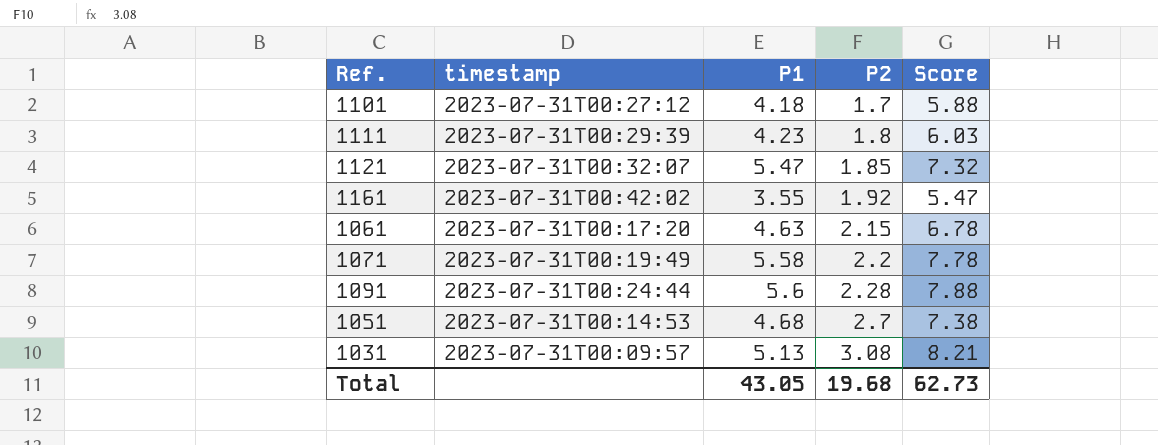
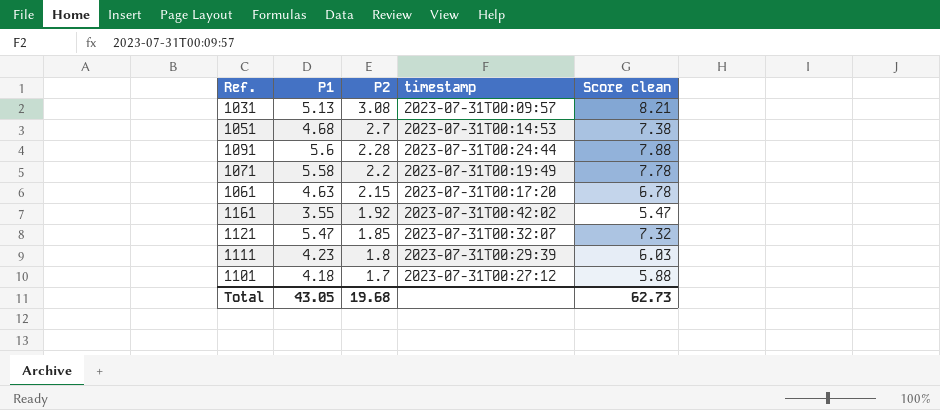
row order: P2 ascending -> P2 descending
column timestamp | position: 2 -> 4
column name: Score -> Score clean

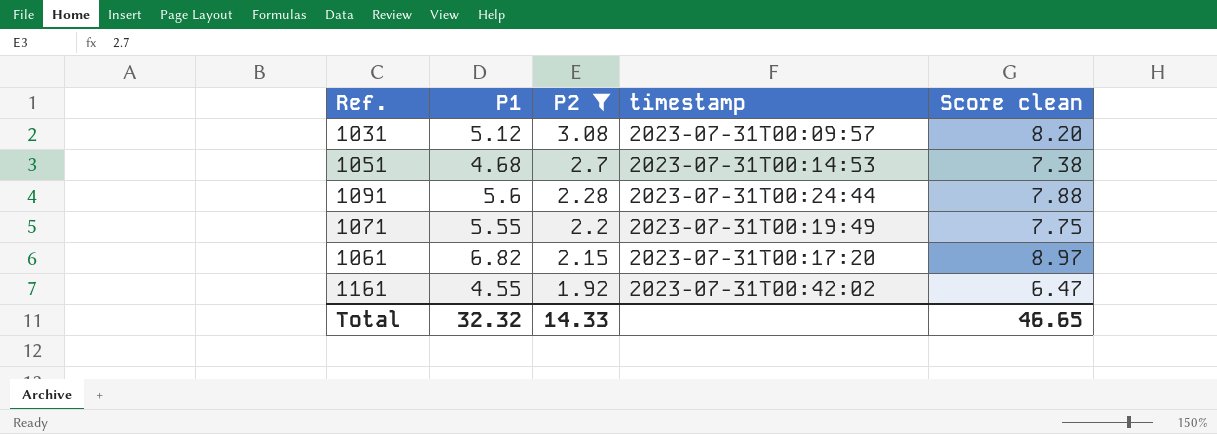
filter: none -> P2 >= 1.92
1031 | P1: 5.13 -> 5.12
1031 | Score clean: 8.21 -> 8.20
1071 | P1: 5.58 -> 5.55
1071 | Score clean: 7.78 -> 7.75
1061 | P1: 4.63 -> 6.82
1061 | Score clean: 6.78 -> 8.97
1161 | P1: 3.55 -> 4.55
1161 | Score clean: 5.47 -> 6.47
Total | P1: 43.05 -> 32.32
Total | P2: 19.68 -> 14.33
Total | Score clean: 62.73 -> 46.65

